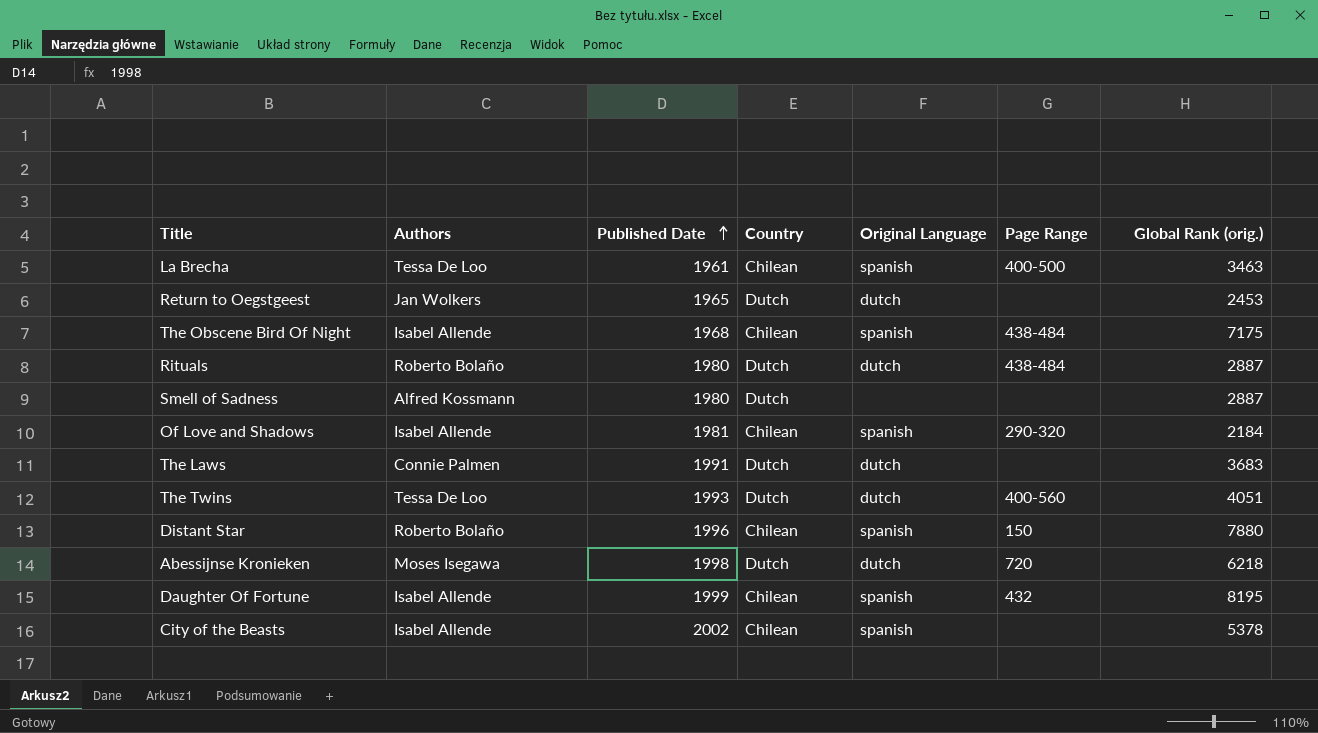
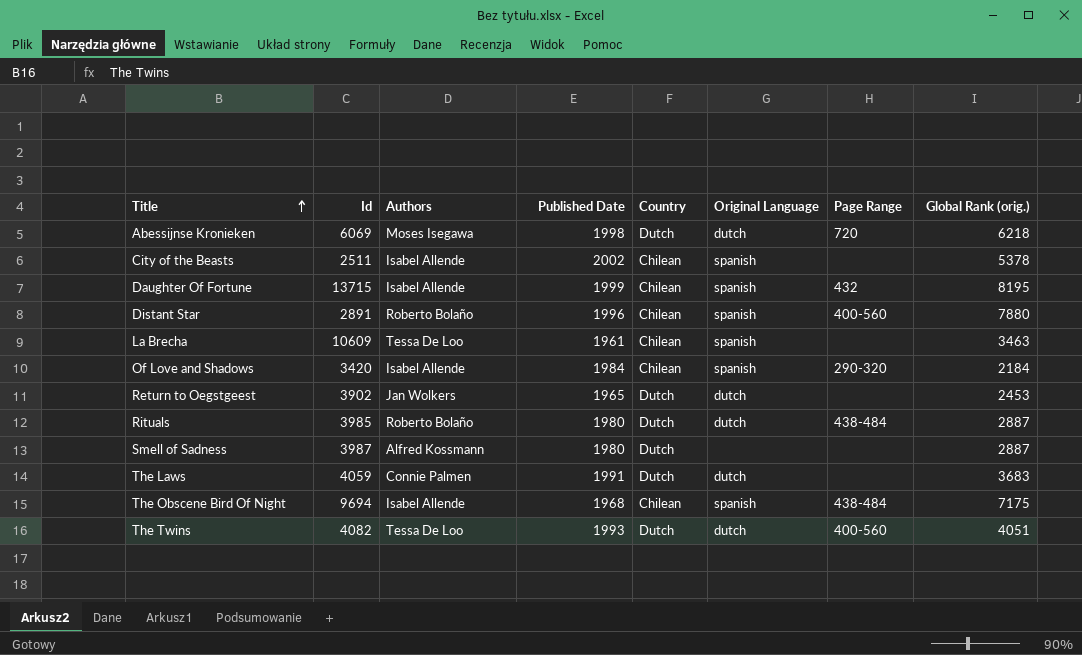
row order: Published Date ascending -> Title ascending
column Id | position: none -> 2
Distant Star | Page Range: 150 -> 400-560
La Brecha | Page Range: 400-500 -> none
Of Love and Shadows | Published Date: 1981 -> 1984

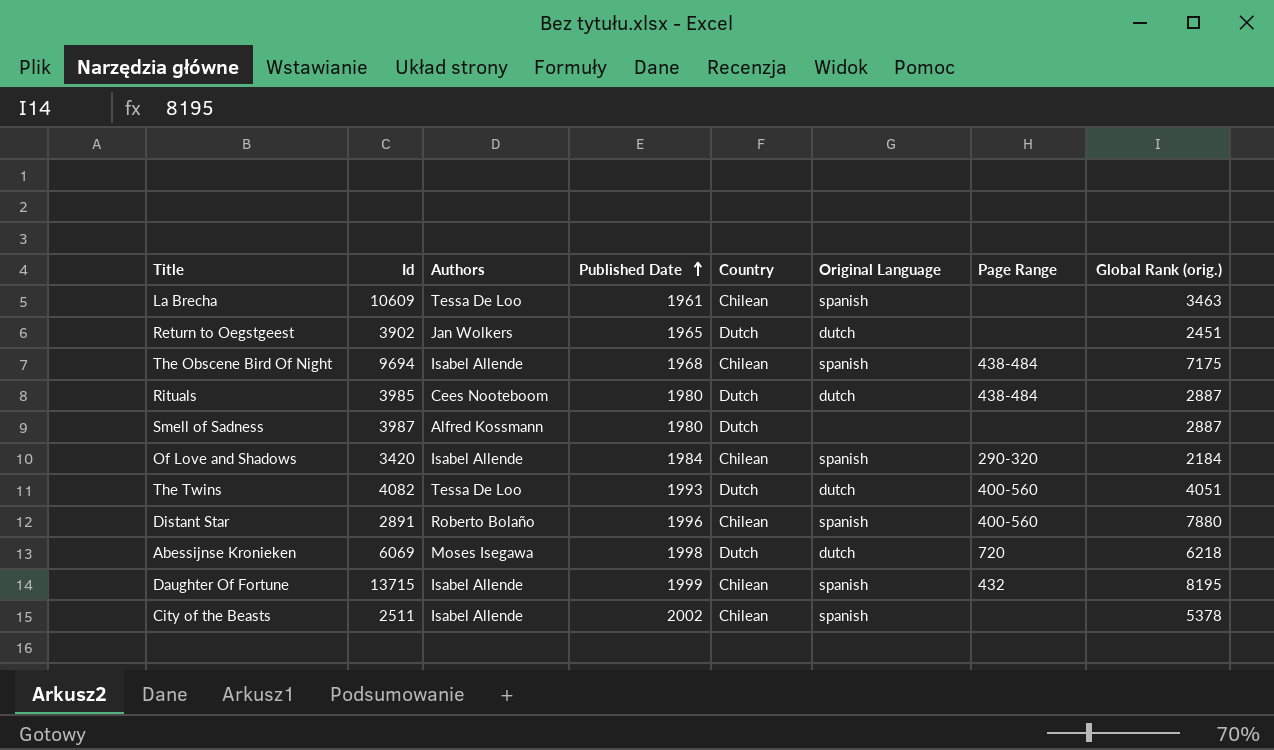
row order: Title ascending -> Published Date ascending
row The Laws: 4059 | Connie Palmen | 1991 | Dutch | dutch | none | 3683 -> none
Return to Oegstgeest | Global Rank (orig.): 2453 -> 2451
Rituals | Authors: Roberto Bolaño -> Cees Nooteboom

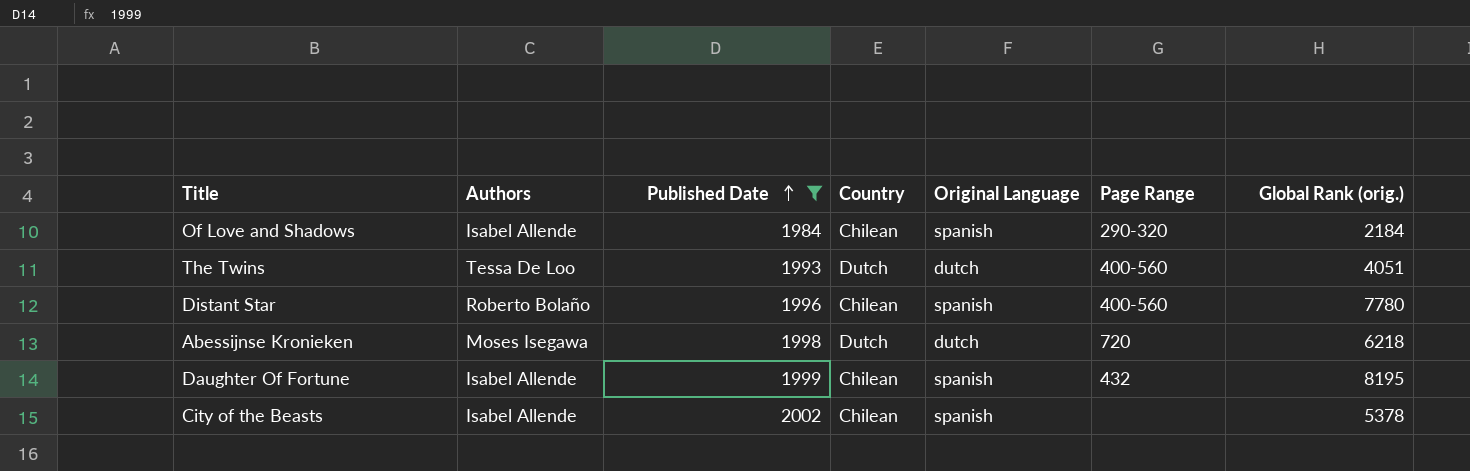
filter: none -> Published Date >= 1984
column Id | position: 2 -> none
Distant Star | Global Rank (orig.): 7880 -> 7780

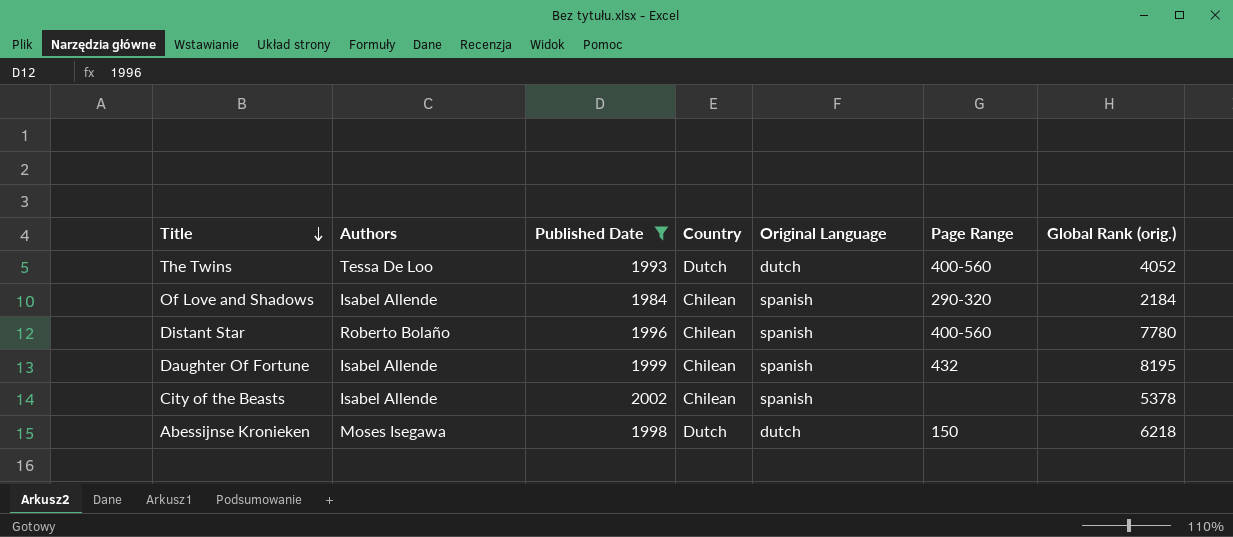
row order: Published Date ascending -> Title descending
The Twins | Global Rank (orig.): 4051 -> 4052
Abessijnse Kronieken | Page Range: 720 -> 150

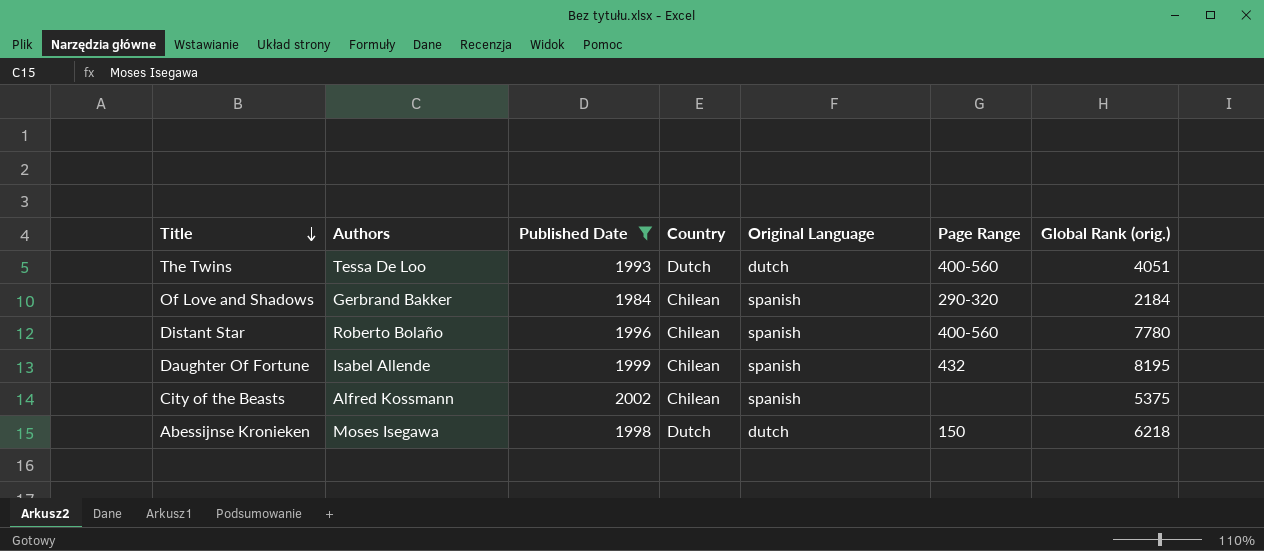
The Twins | Global Rank (orig.): 4052 -> 4051
Of Love and Shadows | Authors: Isabel Allende -> Gerbrand Bakker
City of the Beasts | Authors: Isabel Allende -> Alfred Kossmann
City of the Beasts | Global Rank (orig.): 5378 -> 5375

